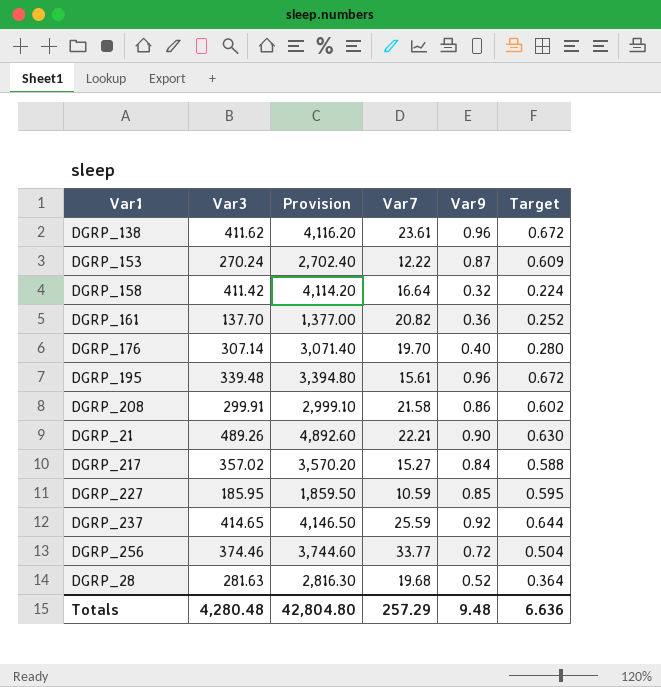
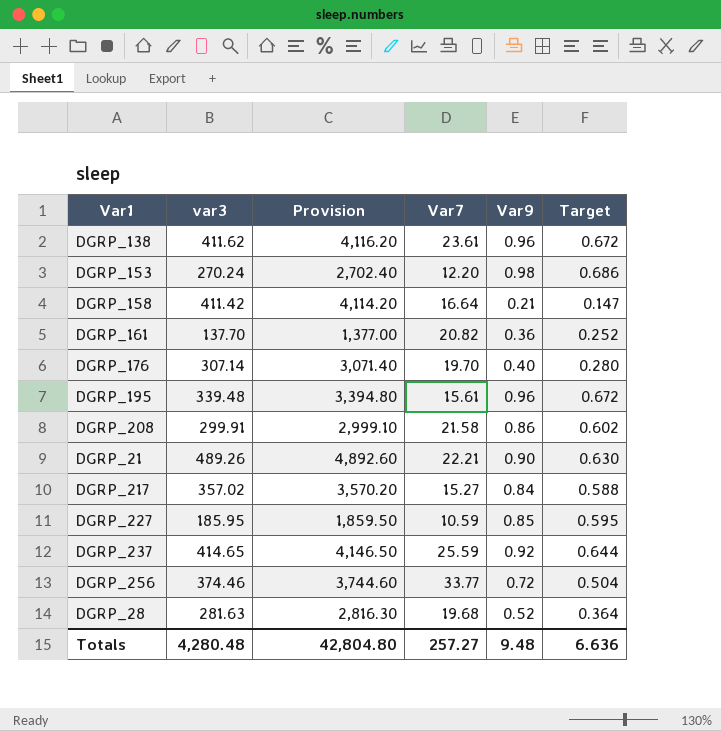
column name: Var3 -> var3
DGRP_153 | Var7: 12.22 -> 12.20
DGRP_153 | Var9: 0.87 -> 0.98
DGRP_153 | Target: 0.609 -> 0.686
DGRP_158 | Var9: 0.32 -> 0.21
DGRP_158 | Target: 0.224 -> 0.147
Totals | Var7: 257.29 -> 257.27

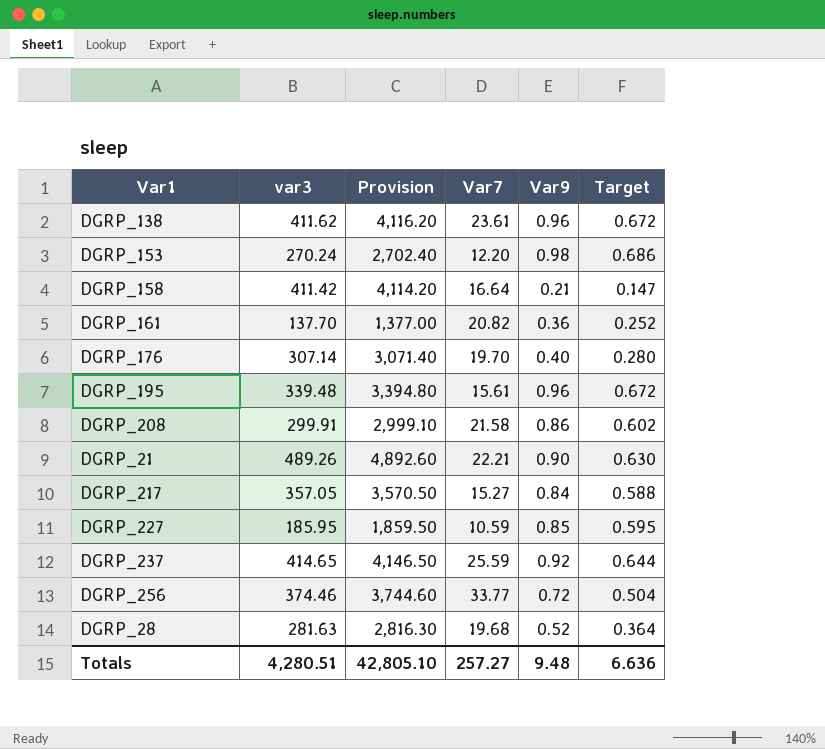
DGRP_217 | var3: 357.02 -> 357.05
DGRP_217 | Provision: 3,570.20 -> 3,570.50
Totals | var3: 4,280.48 -> 4,280.51
Totals | Provision: 42,804.80 -> 42,805.10

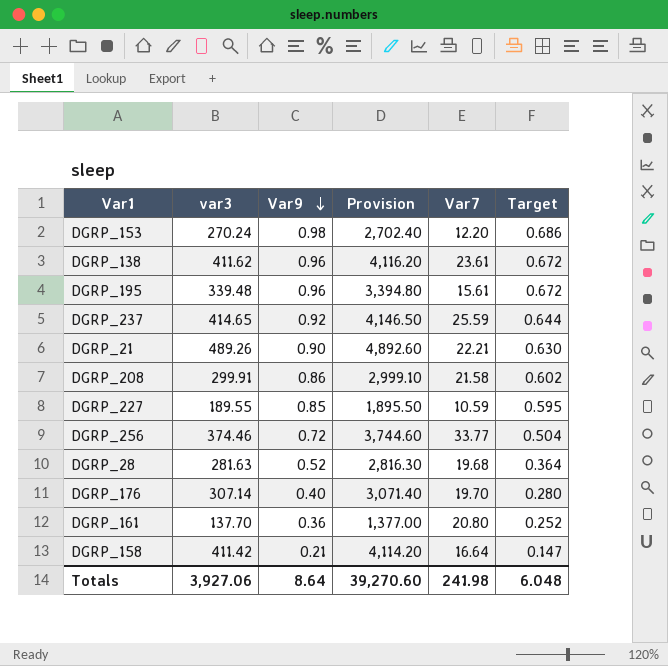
row order: none -> Var9 descending
column Var9 | position: 5 -> 3
row DGRP_217: 357.05 | 3,570.50 | 15.27 | 0.84 | 0.588 -> none
DGRP_227 | var3: 185.95 -> 189.55
DGRP_227 | Provision: 1,859.50 -> 1,895.50
DGRP_161 | Var7: 20.82 -> 20.80
Totals | var3: 4,280.51 -> 3,927.06
Totals | Var9: 9.48 -> 8.64
Totals | Provision: 42,805.10 -> 39,270.60
Totals | Var7: 257.27 -> 241.98
Totals | Target: 6.636 -> 6.048

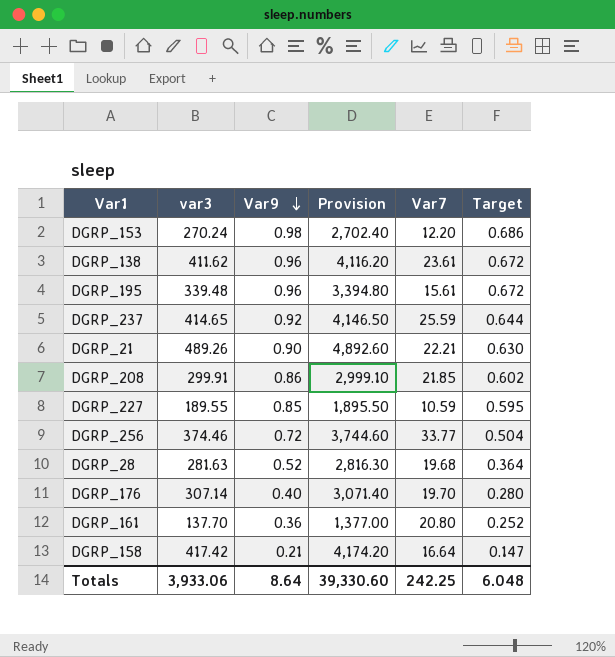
DGRP_208 | Var7: 21.58 -> 21.85
DGRP_158 | var3: 411.42 -> 417.42
DGRP_158 | Provision: 4,114.20 -> 4,174.20
Totals | var3: 3,927.06 -> 3,933.06
Totals | Provision: 39,270.60 -> 39,330.60
Totals | Var7: 241.98 -> 242.25

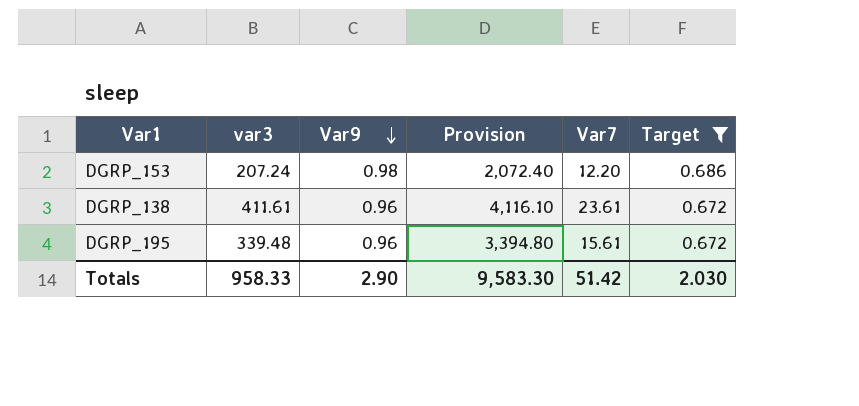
filter: none -> Target >= 0.672
DGRP_153 | var3: 270.24 -> 207.24
DGRP_153 | Provision: 2,702.40 -> 2,072.40
DGRP_138 | var3: 411.62 -> 411.61
DGRP_138 | Provision: 4,116.20 -> 4,116.10
Totals | var3: 3,933.06 -> 958.33
Totals | Var9: 8.64 -> 2.90
Totals | Provision: 39,330.60 -> 9,583.30
Totals | Var7: 242.25 -> 51.42
Totals | Target: 6.048 -> 2.030

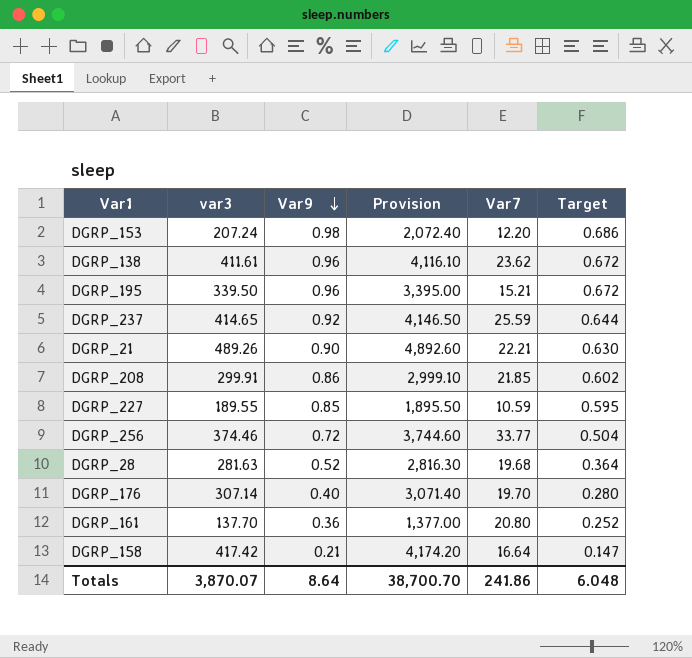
filter: Target >= 0.672 -> none
DGRP_138 | Var7: 23.61 -> 23.62
DGRP_195 | var3: 339.48 -> 339.50
DGRP_195 | Provision: 3,394.80 -> 3,395.00
DGRP_195 | Var7: 15.61 -> 15.21
Totals | var3: 958.33 -> 3,870.07
Totals | Var9: 2.90 -> 8.64
Totals | Provision: 9,583.30 -> 38,700.70
Totals | Var7: 51.42 -> 241.86
Totals | Target: 2.030 -> 6.048

